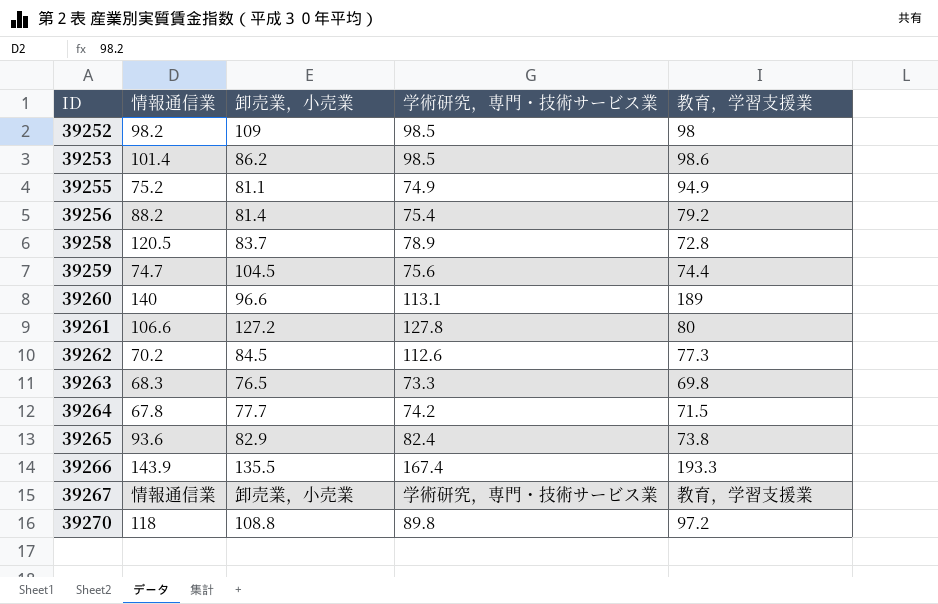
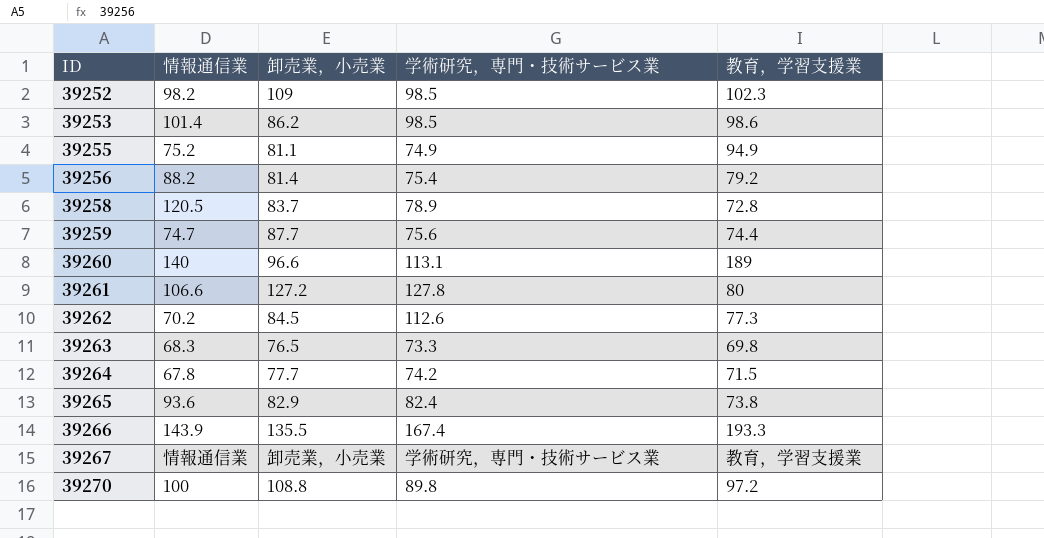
39252 | 教育，学習支援業: 98 -> 102.3
39259 | 卸売業，小売業: 104.5 -> 87.7
39270 | 情報通信業: 118 -> 100

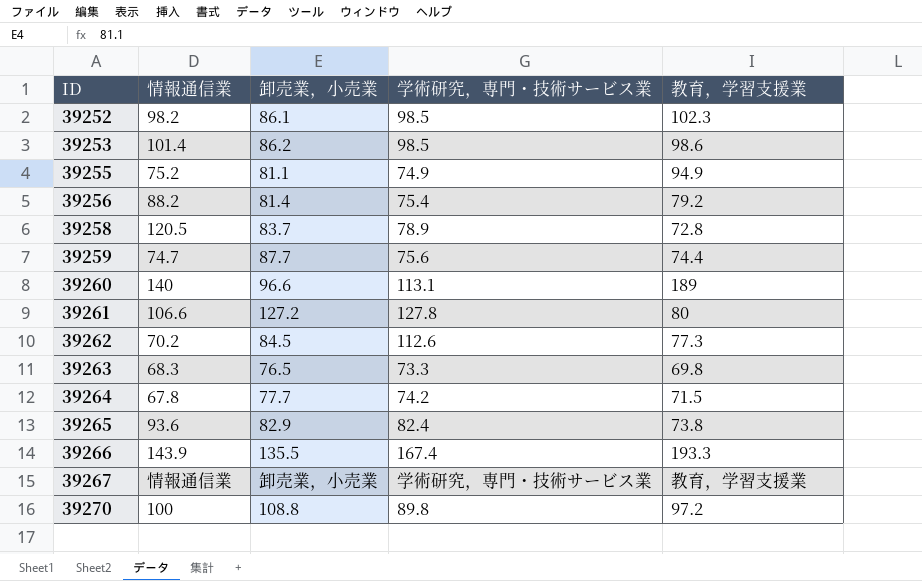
39252 | 卸売業，小売業: 109 -> 86.1

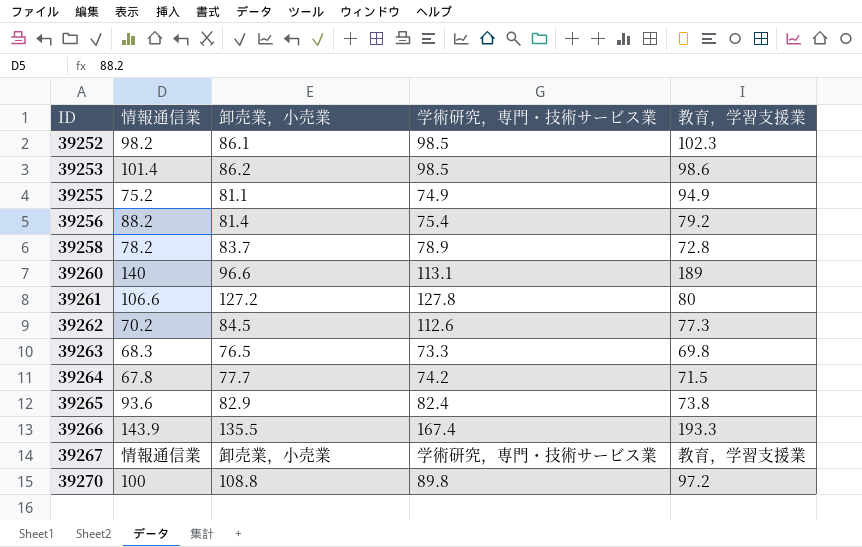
row 39259: 74.7 | 87.7 | 75.6 | 74.4 -> none
39258 | 情報通信業: 120.5 -> 78.2

